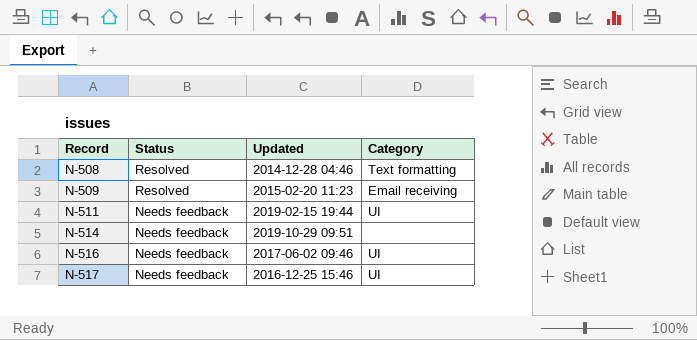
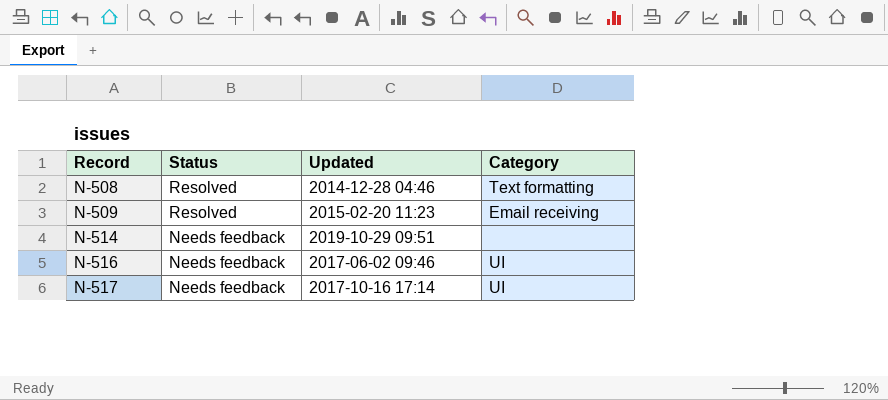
row N-511: Needs feedback | 2019-02-15 19:44 | UI -> none
N-517 | Updated: 2016-12-25 15:46 -> 2017-10-16 17:14

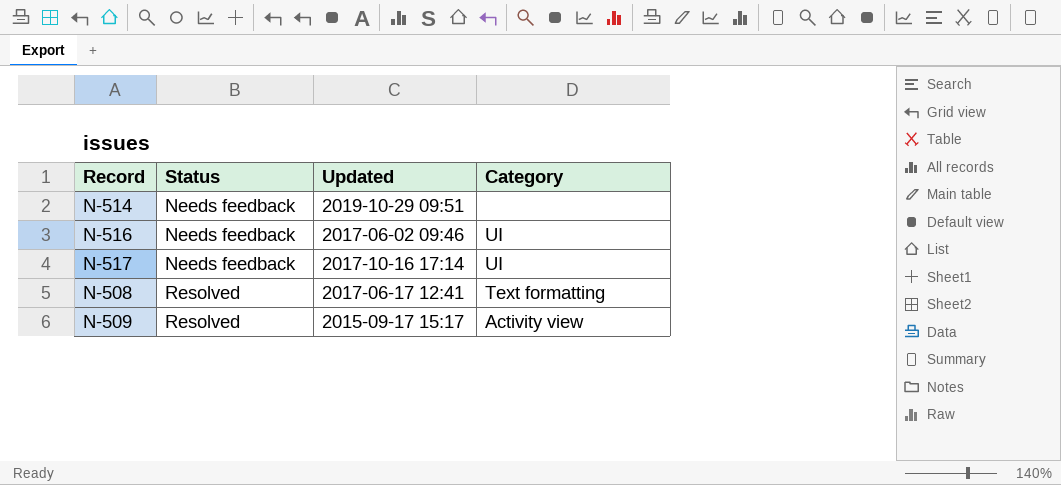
row order: Record ascending -> Status ascending
N-508 | Updated: 2014-12-28 04:46 -> 2017-06-17 12:41
N-509 | Updated: 2015-02-20 11:23 -> 2015-09-17 15:17
N-509 | Category: Email receiving -> Activity view

